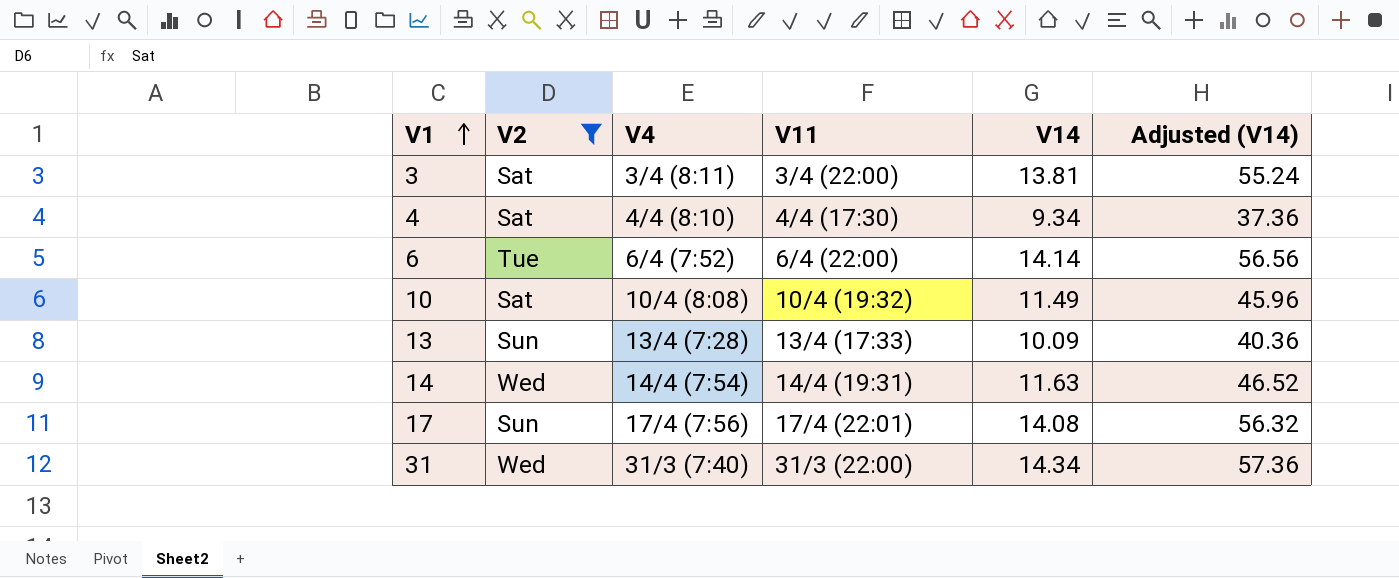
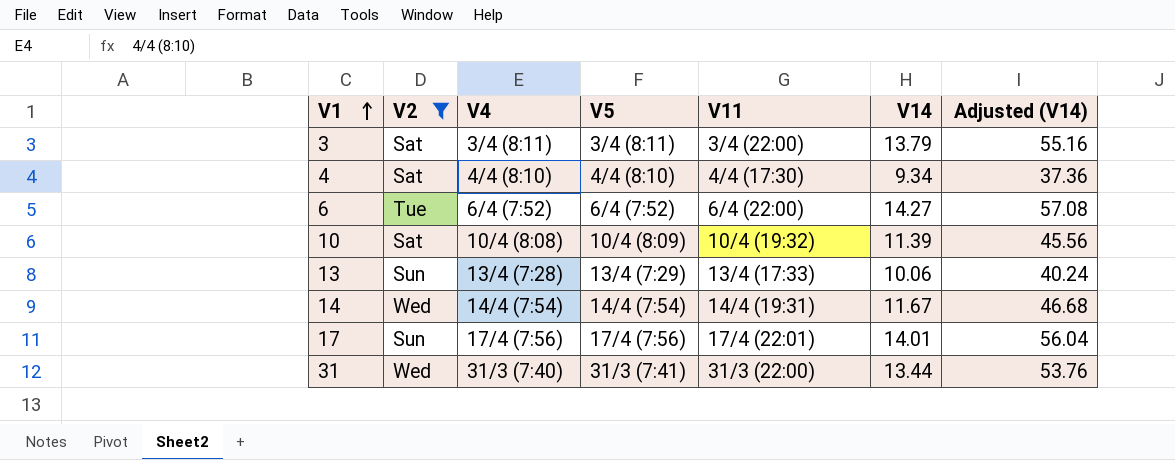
column V5 | position: none -> 4
3 | V14: 13.81 -> 13.79
3 | Adjusted (V14): 55.24 -> 55.16
6 | V14: 14.14 -> 14.27
6 | Adjusted (V14): 56.56 -> 57.08
10 | V14: 11.49 -> 11.39
10 | Adjusted (V14): 45.96 -> 45.56
13 | V14: 10.09 -> 10.06
13 | Adjusted (V14): 40.36 -> 40.24
14 | V14: 11.63 -> 11.67
14 | Adjusted (V14): 46.52 -> 46.68
17 | V14: 14.08 -> 14.01
17 | Adjusted (V14): 56.32 -> 56.04
31 | V14: 14.34 -> 13.44
31 | Adjusted (V14): 57.36 -> 53.76

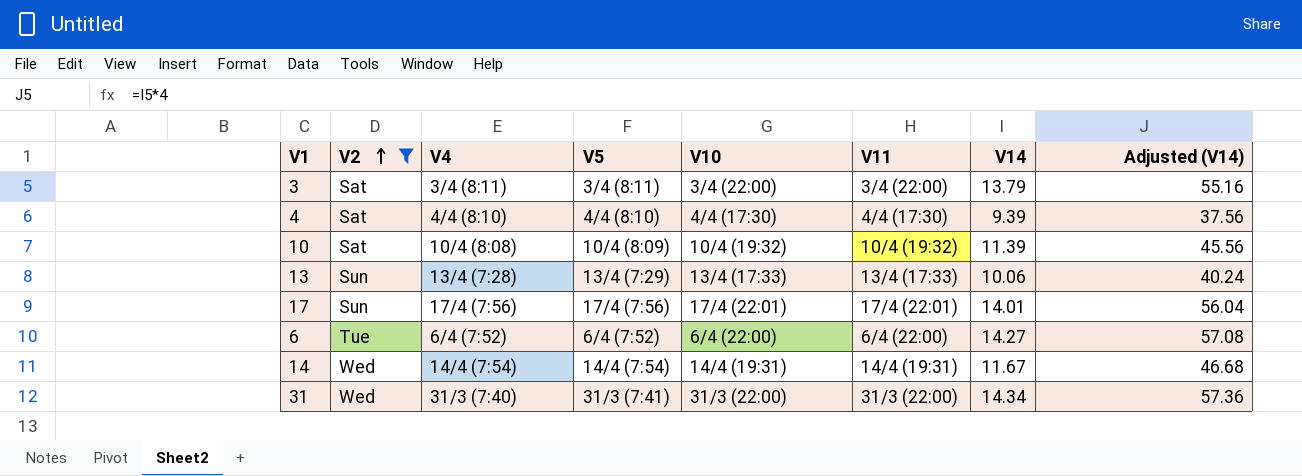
row order: V1 ascending -> V2 ascending
column V10 | position: none -> 5
4 | V14: 9.34 -> 9.39
4 | Adjusted (V14): 37.36 -> 37.56
31 | V14: 13.44 -> 14.34
31 | Adjusted (V14): 53.76 -> 57.36

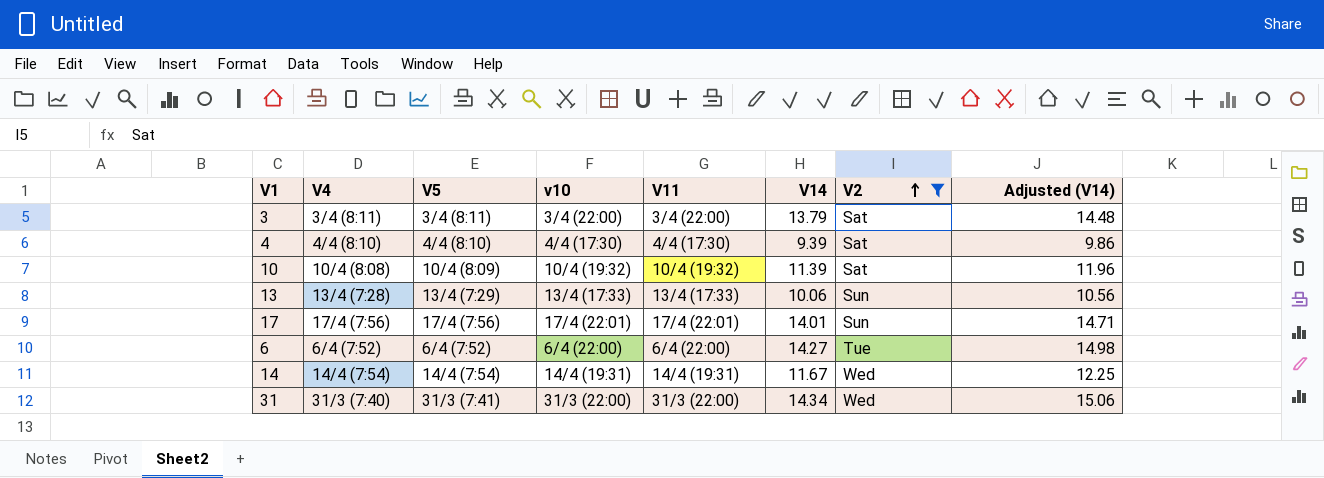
column name: V10 -> v10
column V2 | position: 2 -> 7
column Adjusted (V14) | formula: [V14] * 4 -> [V14] * 1.05

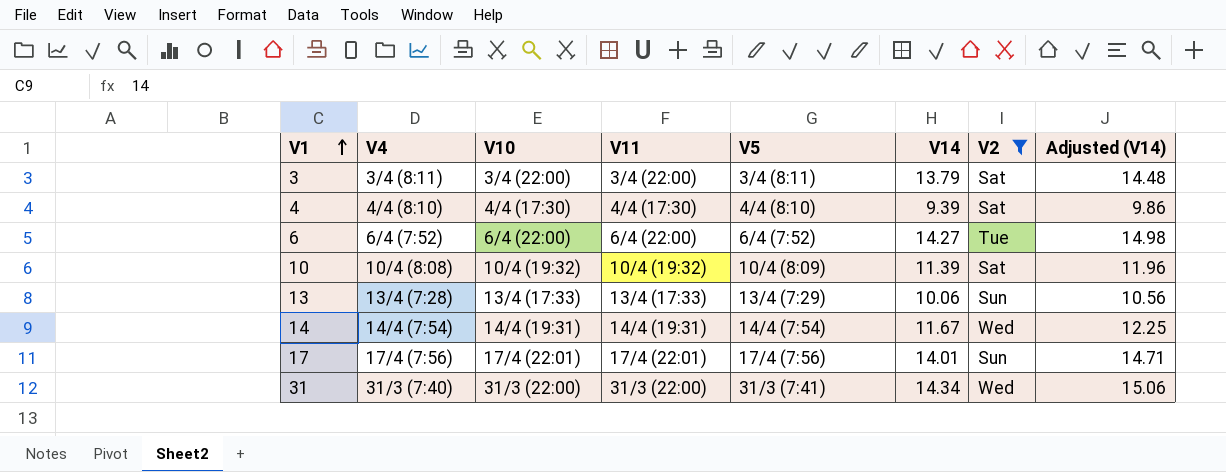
row order: V2 ascending -> V1 ascending
column name: v10 -> V10
column V5 | position: 3 -> 5

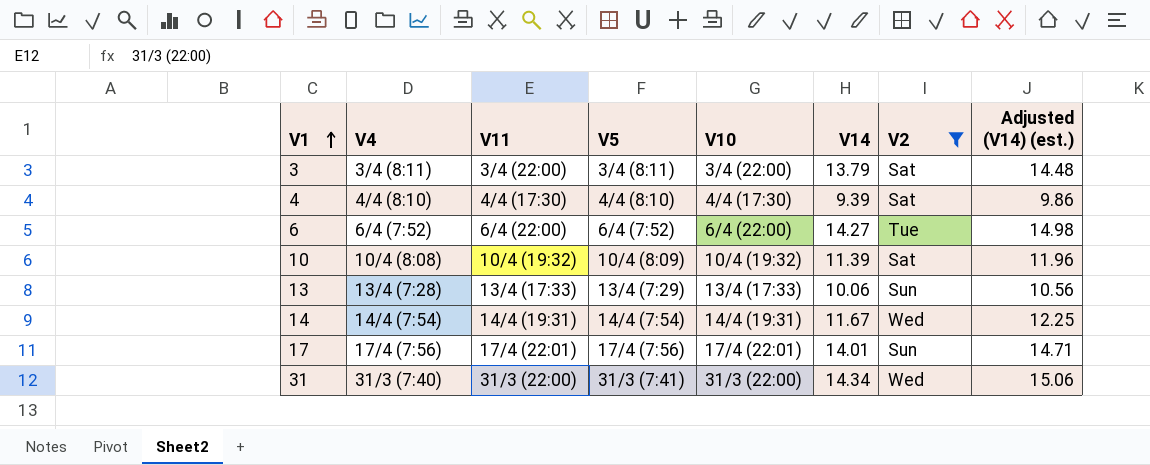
column V10 | position: 3 -> 5
column name: Adjusted (V14) -> Adjusted (V14) (est.)

